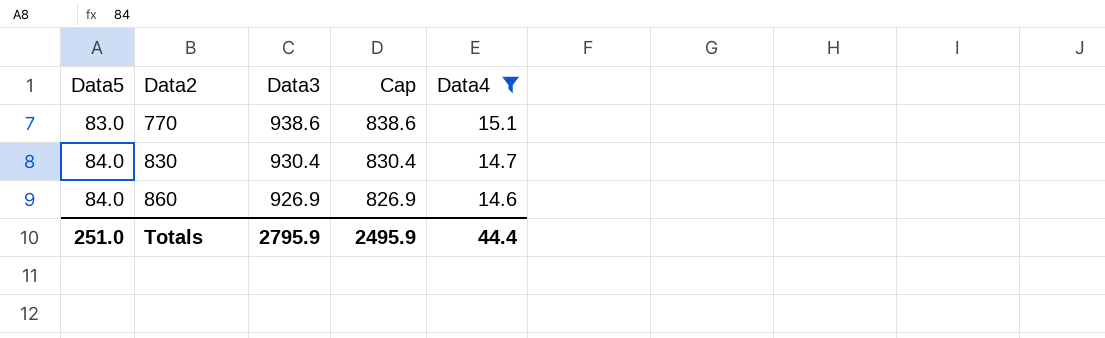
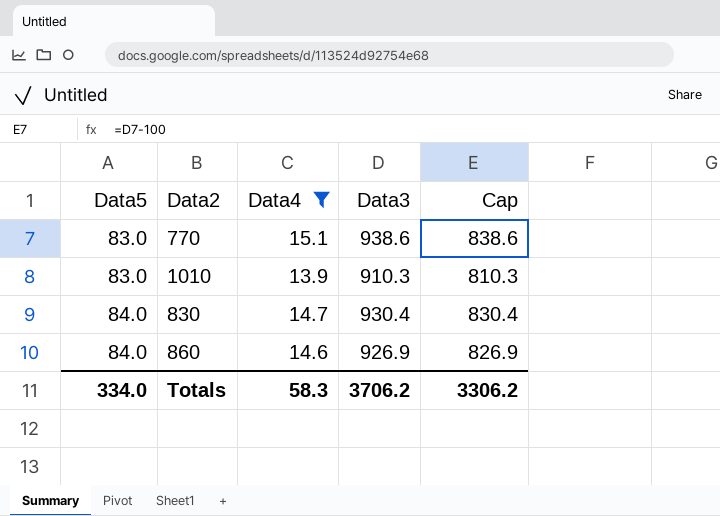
column Data4 | position: 5 -> 3
row 1010: none -> 83.0 | 13.9 | 910.3 | 810.3
Totals | Data5: 251.0 -> 334.0
Totals | Data4: 44.4 -> 58.3
Totals | Data3: 2795.9 -> 3706.2
Totals | Cap: 2495.9 -> 3306.2

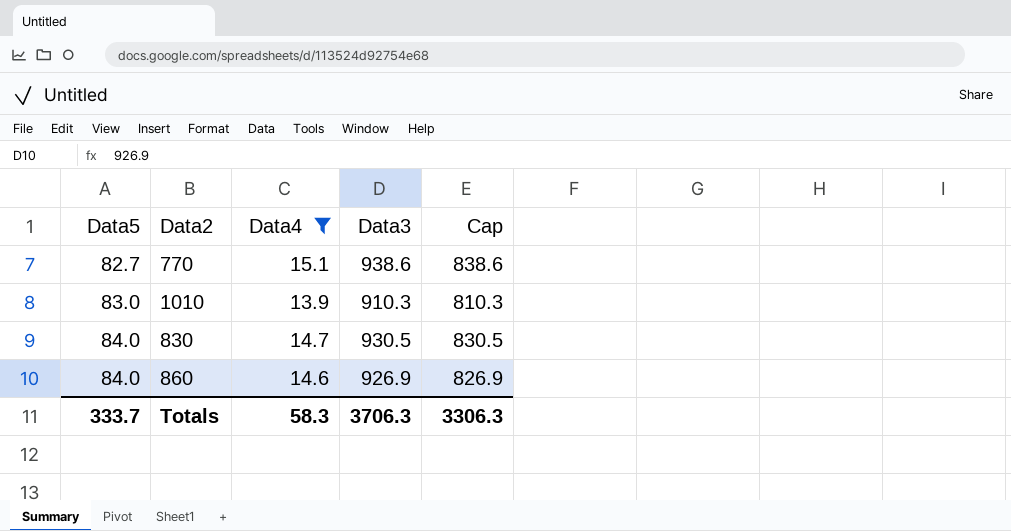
770 | Data5: 83.0 -> 82.7
830 | Data3: 930.4 -> 930.5
830 | Cap: 830.4 -> 830.5
Totals | Data5: 334.0 -> 333.7
Totals | Data3: 3706.2 -> 3706.3
Totals | Cap: 3306.2 -> 3306.3

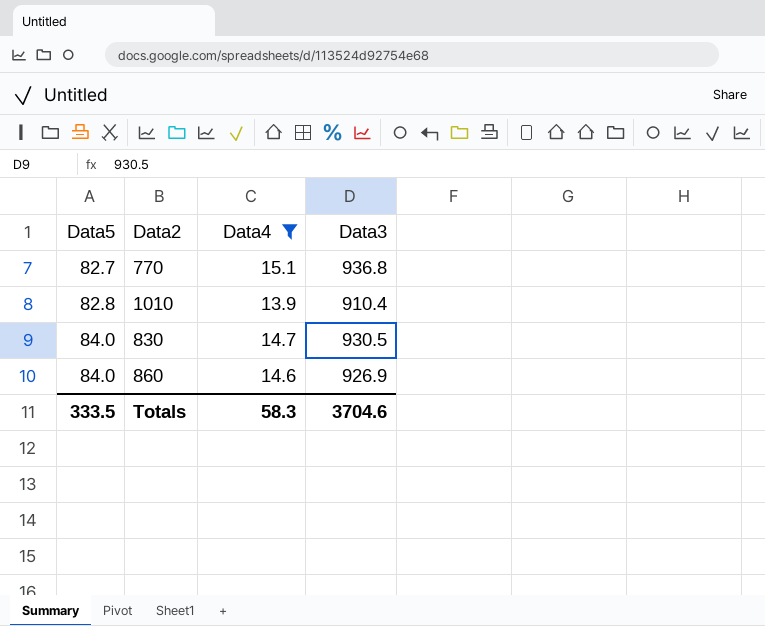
column Cap | formula: [Data3] - 100 -> none
770 | Data3: 938.6 -> 936.8
1010 | Data5: 83.0 -> 82.8
1010 | Data3: 910.3 -> 910.4
Totals | Data5: 333.7 -> 333.5
Totals | Data3: 3706.3 -> 3704.6

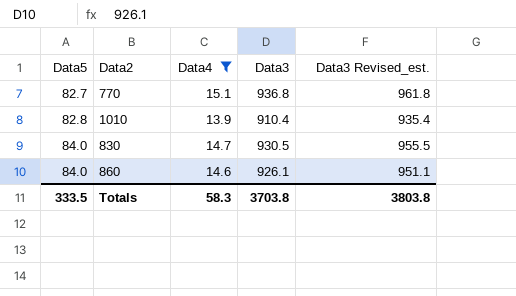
column Data3 Revised_est. | formula: none -> [Data3] + 25
860 | Data3: 926.9 -> 926.1
Totals | Data3: 3704.6 -> 3703.8

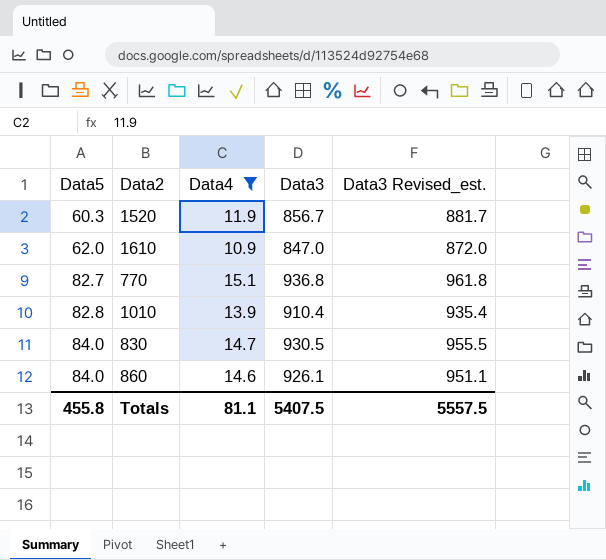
row 1520: none -> 60.3 | 11.9 | 856.7 | 881.7
row 1610: none -> 62.0 | 10.9 | 847.0 | 872.0
Totals | Data5: 333.5 -> 455.8
Totals | Data4: 58.3 -> 81.1
Totals | Data3: 3703.8 -> 5407.5
Totals | Data3 Revised_est.: 3803.8 -> 5557.5

